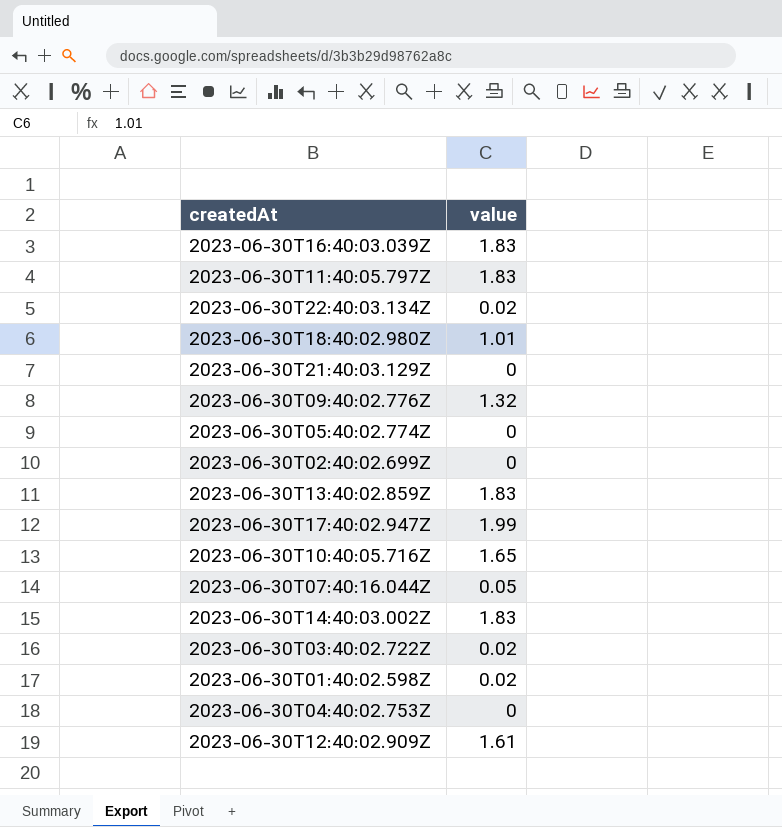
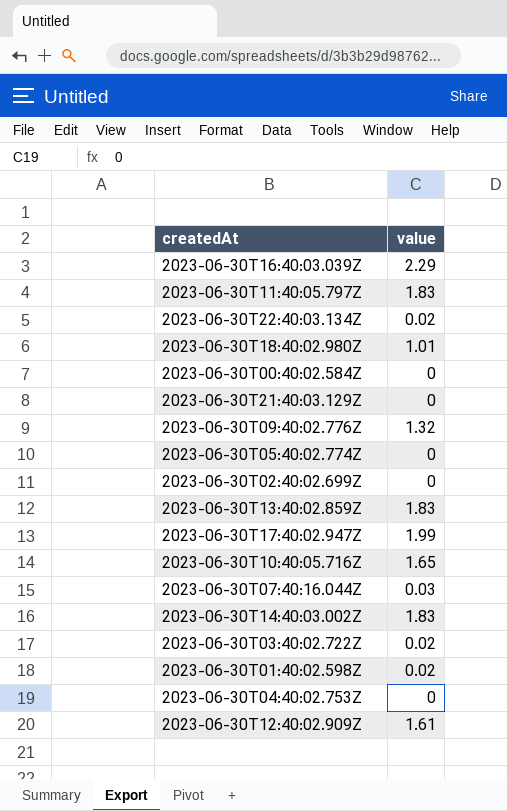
2023-06-30T16:40:03.039Z | value: 1.83 -> 2.29
row 2023-06-30T00:40:02.584Z: none -> 0
2023-06-30T07:40:16.044Z | value: 0.05 -> 0.03

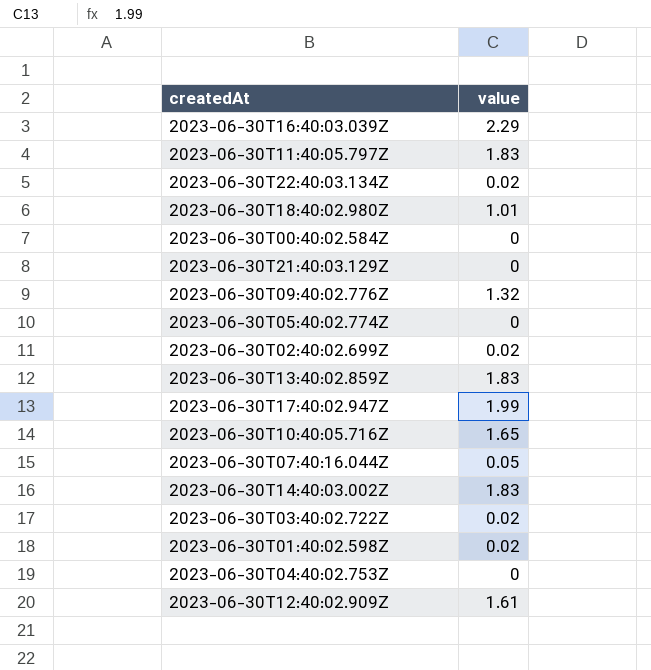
2023-06-30T02:40:02.699Z | value: 0 -> 0.02
2023-06-30T07:40:16.044Z | value: 0.03 -> 0.05

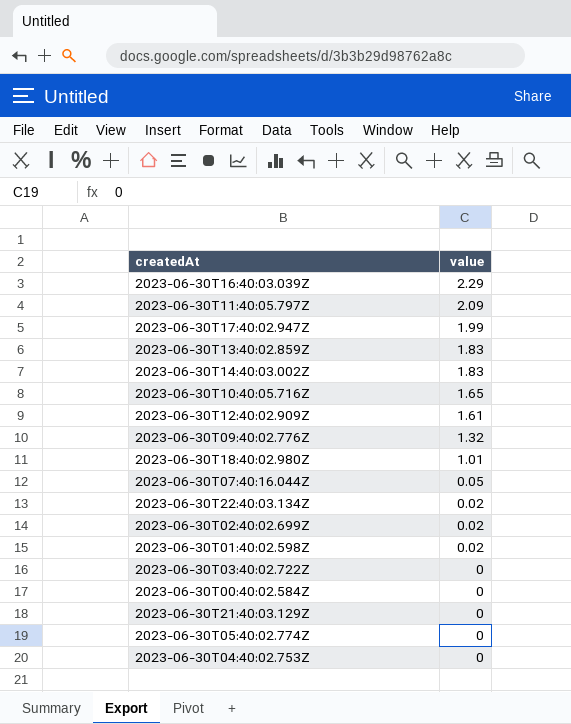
row order: none -> value descending
2023-06-30T11:40:05.797Z | value: 1.83 -> 2.09
2023-06-30T03:40:02.722Z | value: 0.02 -> 0

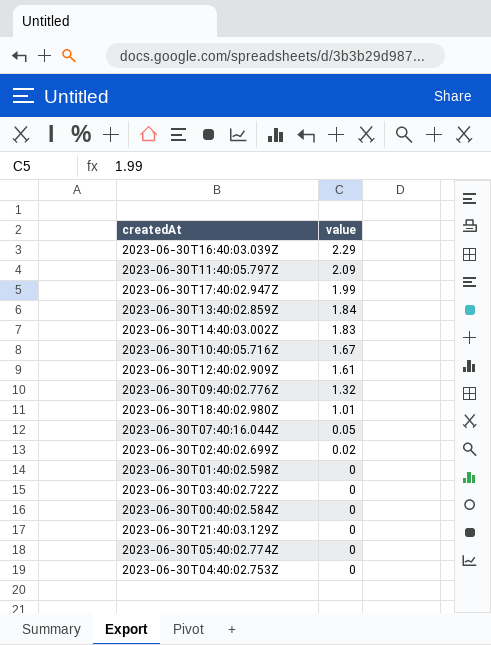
row 2023-06-30T22:40:03.134Z: 0.02 -> none
2023-06-30T13:40:02.859Z | value: 1.83 -> 1.84
2023-06-30T10:40:05.716Z | value: 1.65 -> 1.67
2023-06-30T01:40:02.598Z | value: 0.02 -> 0

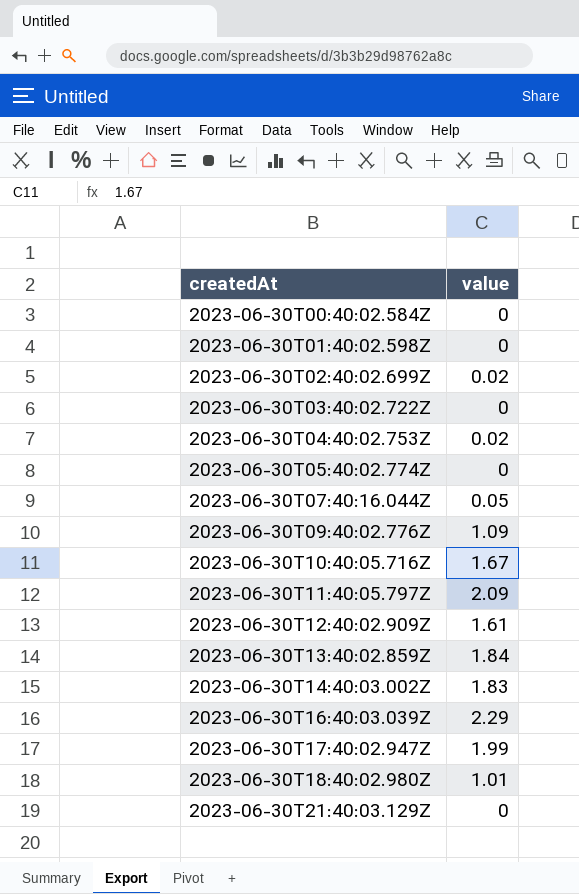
row order: value descending -> createdAt ascending
2023-06-30T04:40:02.753Z | value: 0 -> 0.02
2023-06-30T09:40:02.776Z | value: 1.32 -> 1.09

